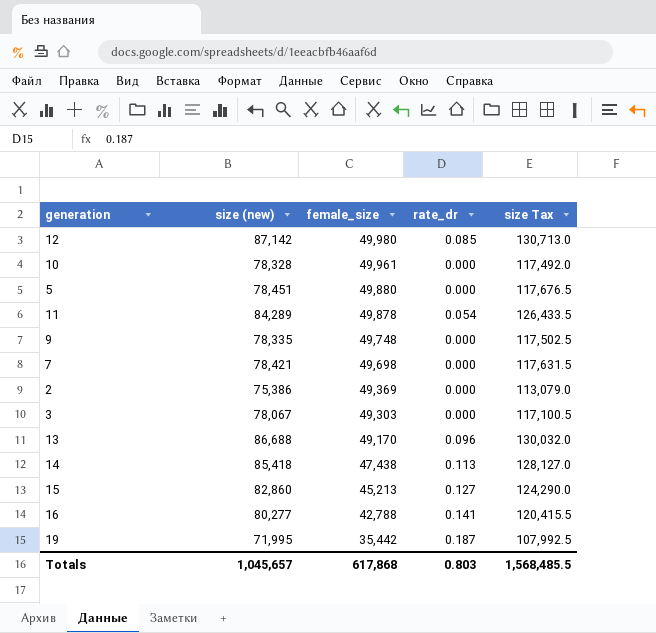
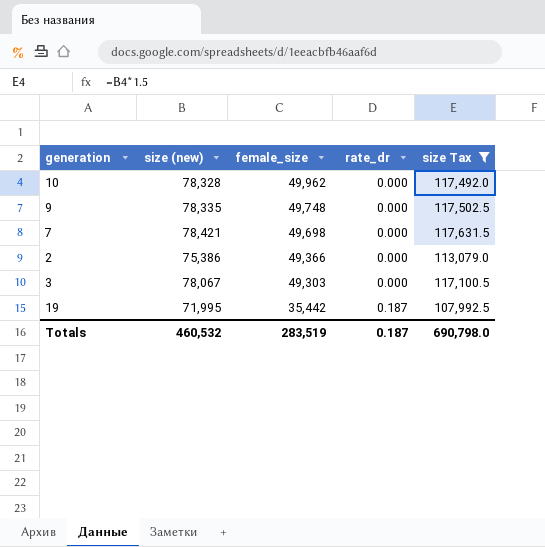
filter: none -> size Tax <= 117,631.5
10 | female_size: 49,961 -> 49,962
2 | female_size: 49,369 -> 49,366
Totals | size (new): 1,045,657 -> 460,532
Totals | female_size: 617,868 -> 283,519
Totals | rate_dr: 0.803 -> 0.187
Totals | size Tax: 1,568,485.5 -> 690,798.0

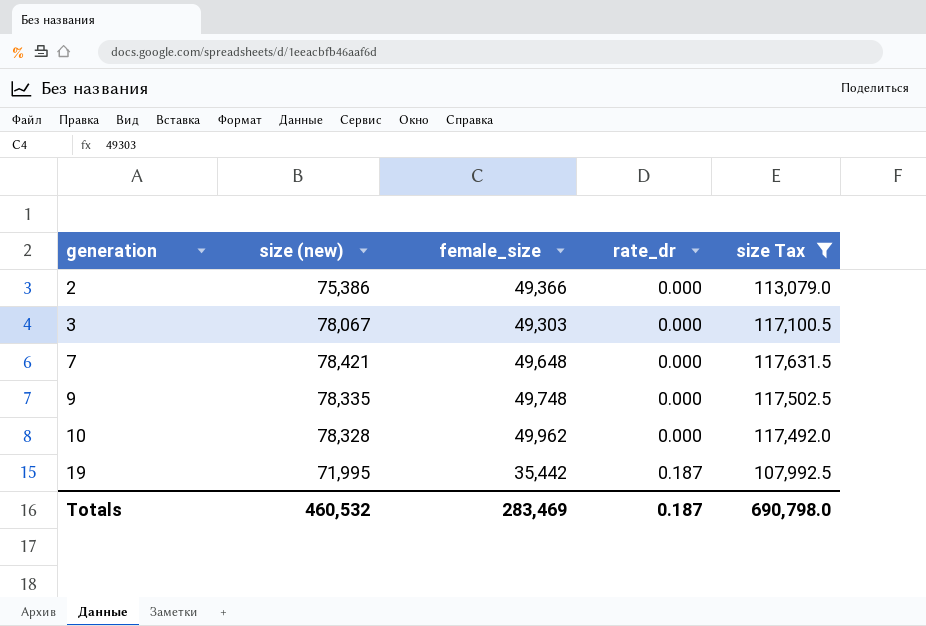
row order: female_size descending -> generation ascending
7 | female_size: 49,698 -> 49,648
Totals | female_size: 283,519 -> 283,469

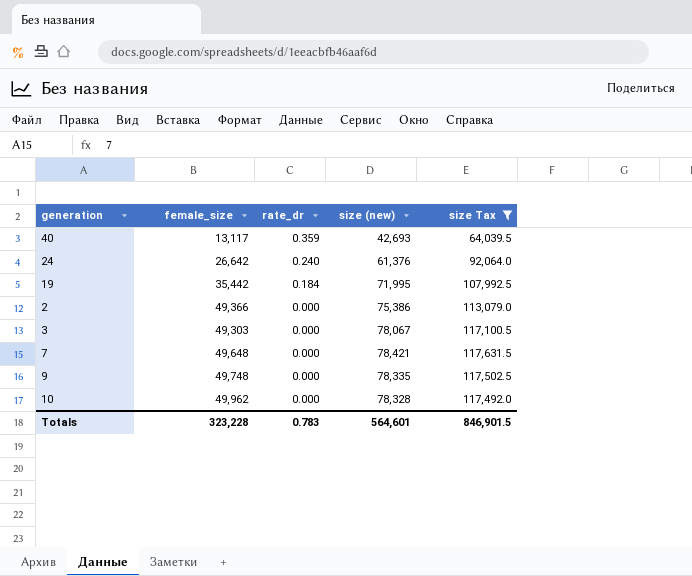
row order: generation ascending -> rate_dr descending
column size (new) | position: 2 -> 4
row 40: none -> 13,117 | 0.359 | 42,693 | 64,039.5
row 24: none -> 26,642 | 0.240 | 61,376 | 92,064.0
19 | rate_dr: 0.187 -> 0.184
Totals | female_size: 283,469 -> 323,228
Totals | rate_dr: 0.187 -> 0.783
Totals | size (new): 460,532 -> 564,601
Totals | size Tax: 690,798.0 -> 846,901.5

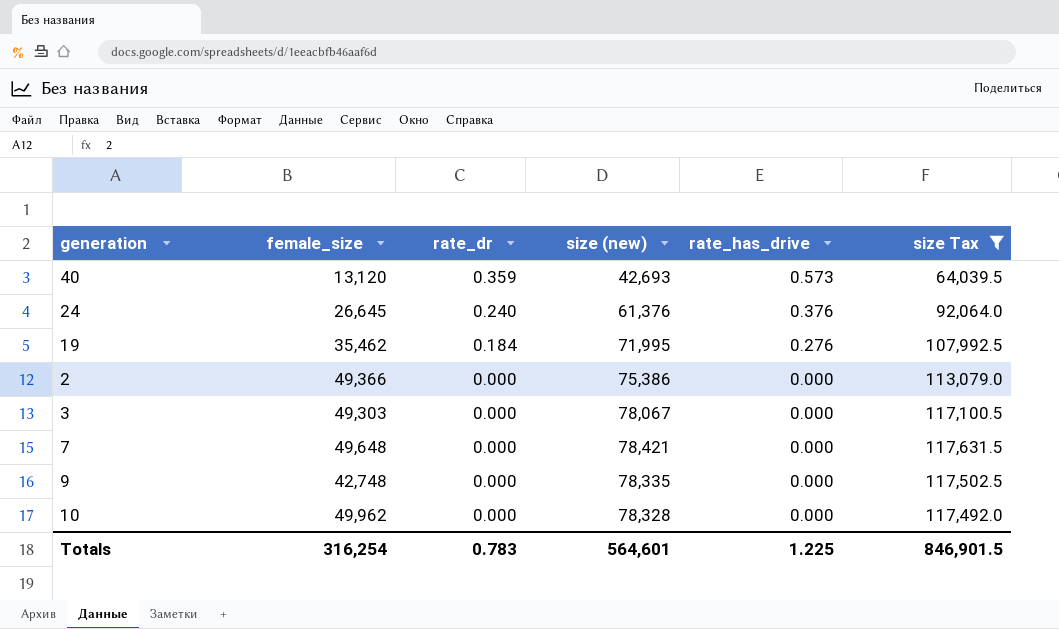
column rate_has_drive | position: none -> 5
40 | female_size: 13,117 -> 13,120
24 | female_size: 26,642 -> 26,645
19 | female_size: 35,442 -> 35,462
9 | female_size: 49,748 -> 42,748
Totals | female_size: 323,228 -> 316,254

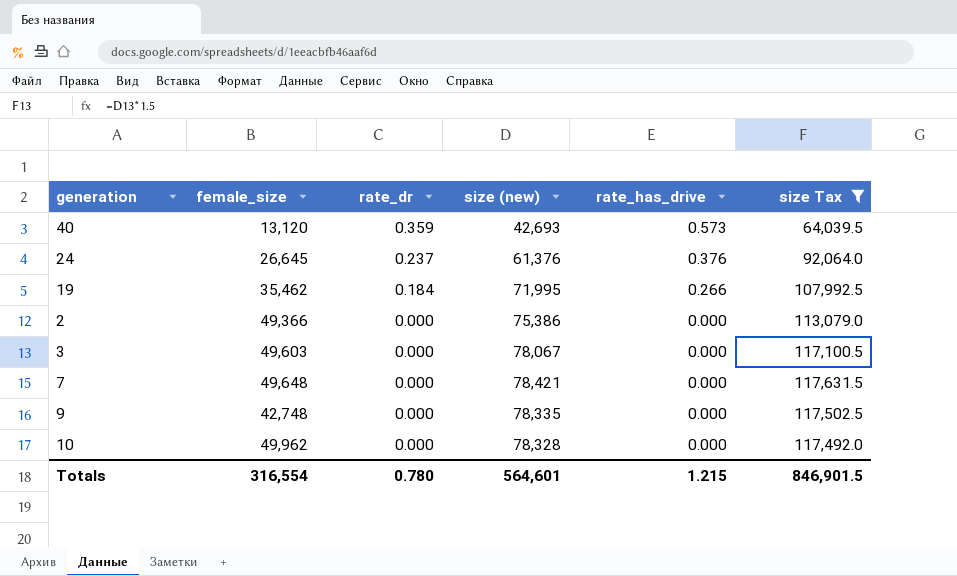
24 | rate_dr: 0.240 -> 0.237
19 | rate_has_drive: 0.276 -> 0.266
3 | female_size: 49,303 -> 49,603
Totals | female_size: 316,254 -> 316,554
Totals | rate_dr: 0.783 -> 0.780
Totals | rate_has_drive: 1.225 -> 1.215

